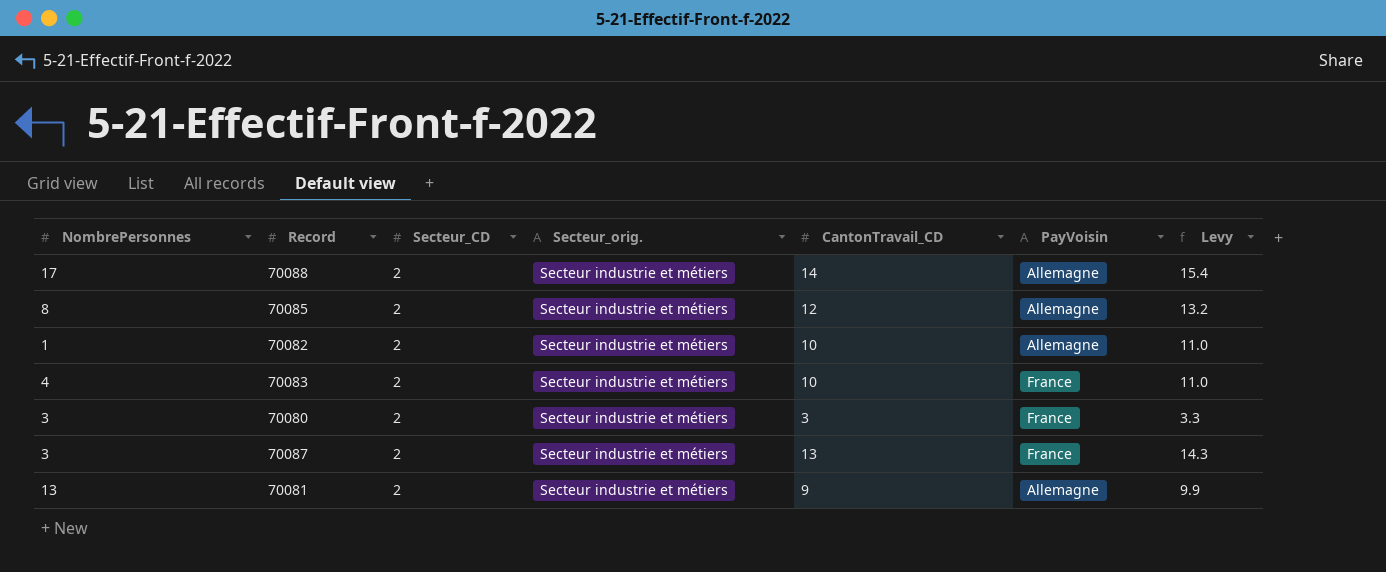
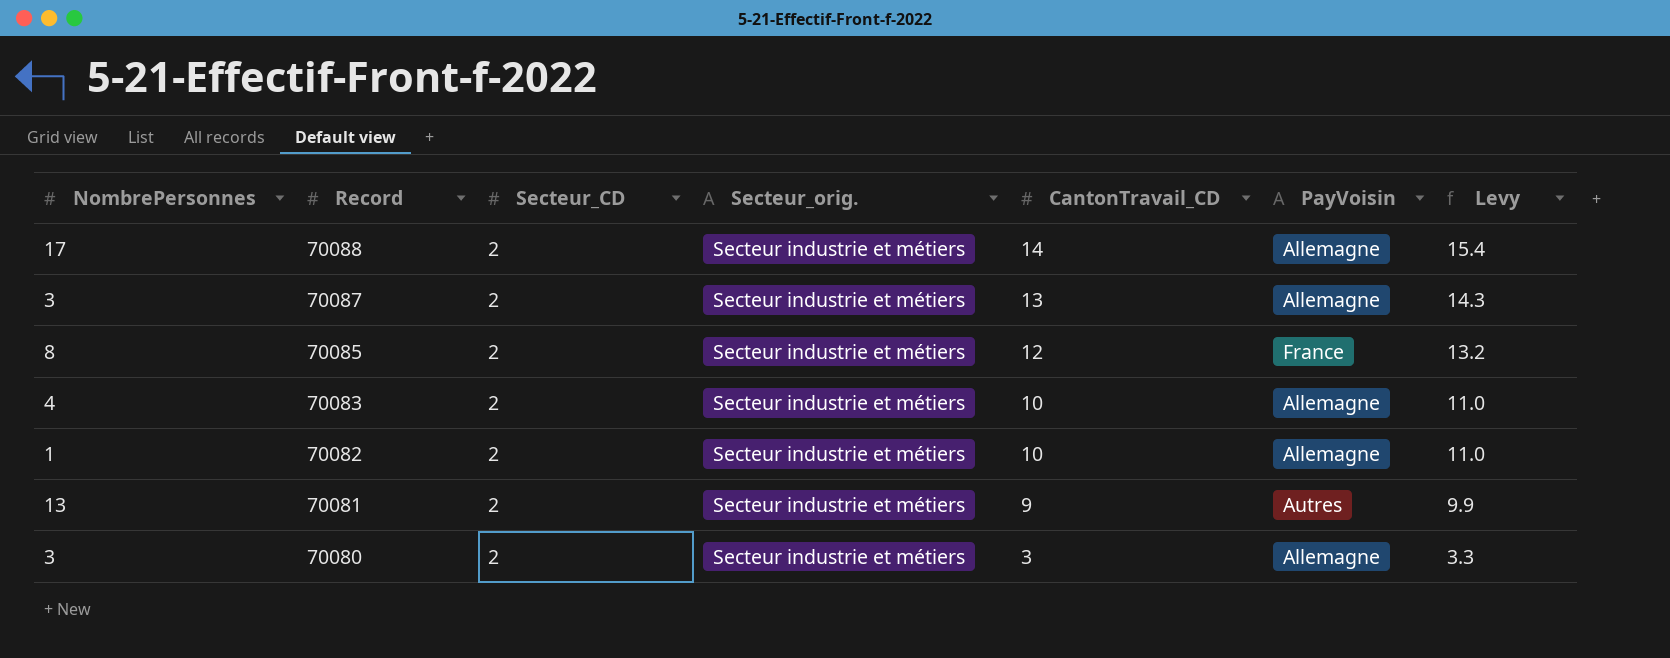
row order: none -> Record descending
70087 | PayVoisin: France -> Allemagne
70085 | PayVoisin: Allemagne -> France
70083 | PayVoisin: France -> Allemagne
70081 | PayVoisin: Allemagne -> Autres
70080 | PayVoisin: France -> Allemagne

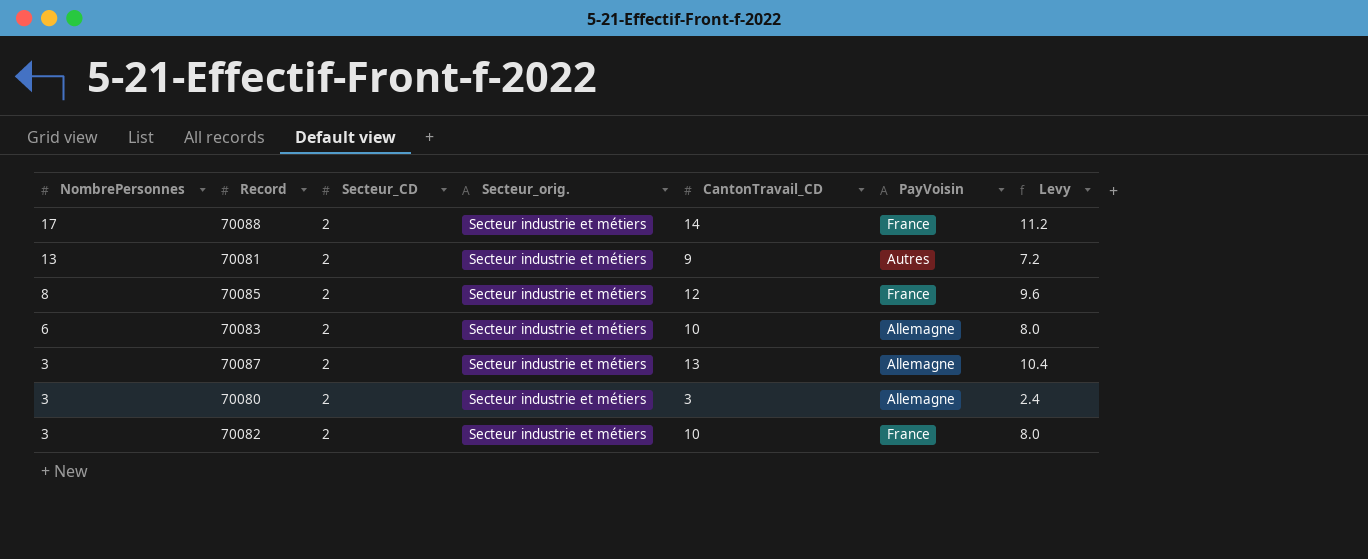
row order: Record descending -> NombrePersonnes descending
column Levy | formula: [CantonTravail_CD] * 1.1 -> [CantonTravail_CD] * 0.8
70088 | PayVoisin: Allemagne -> France
70083 | NombrePersonnes: 4 -> 6
70082 | NombrePersonnes: 1 -> 3
70082 | PayVoisin: Allemagne -> France

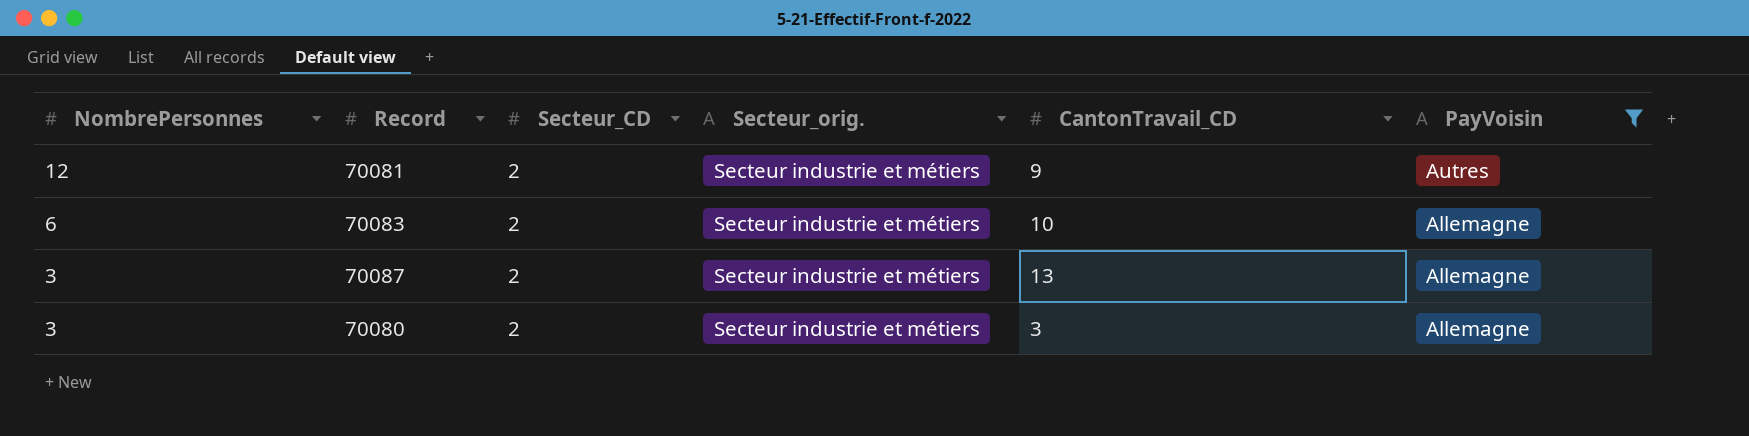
filter: none -> PayVoisin != France
column Levy | formula: [CantonTravail_CD] * 0.8 -> none
70081 | NombrePersonnes: 13 -> 12

